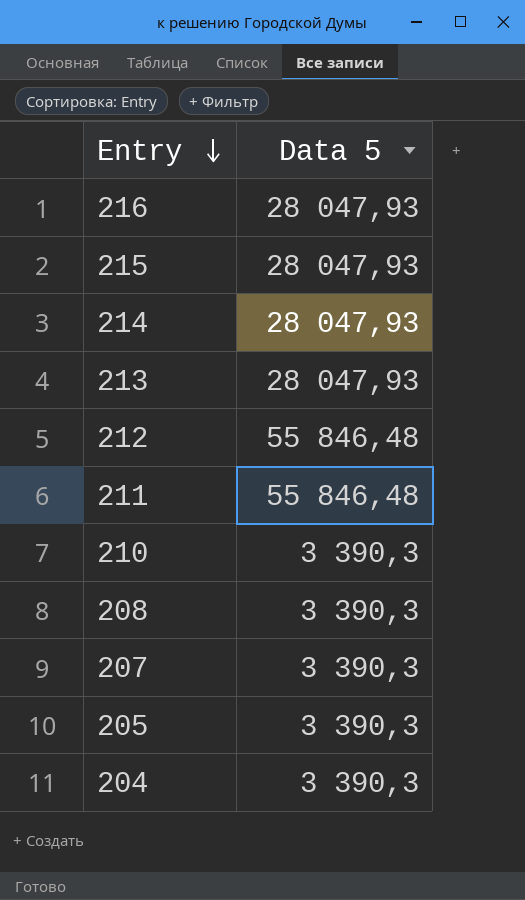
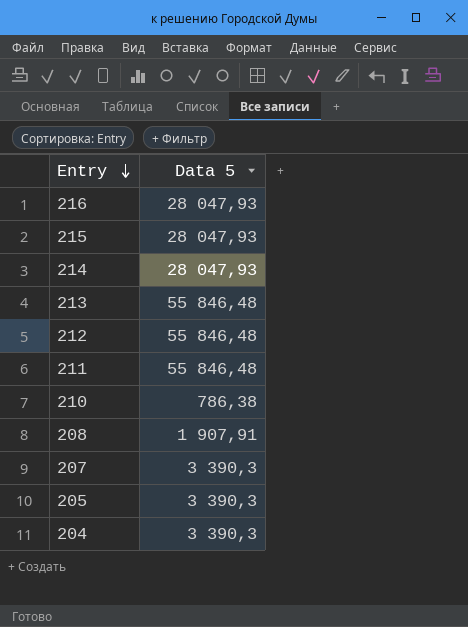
213 | Data 5: 28 047,93 -> 55 846,48
210 | Data 5: 3 390,3 -> 786,38
208 | Data 5: 3 390,3 -> 1 907,91

